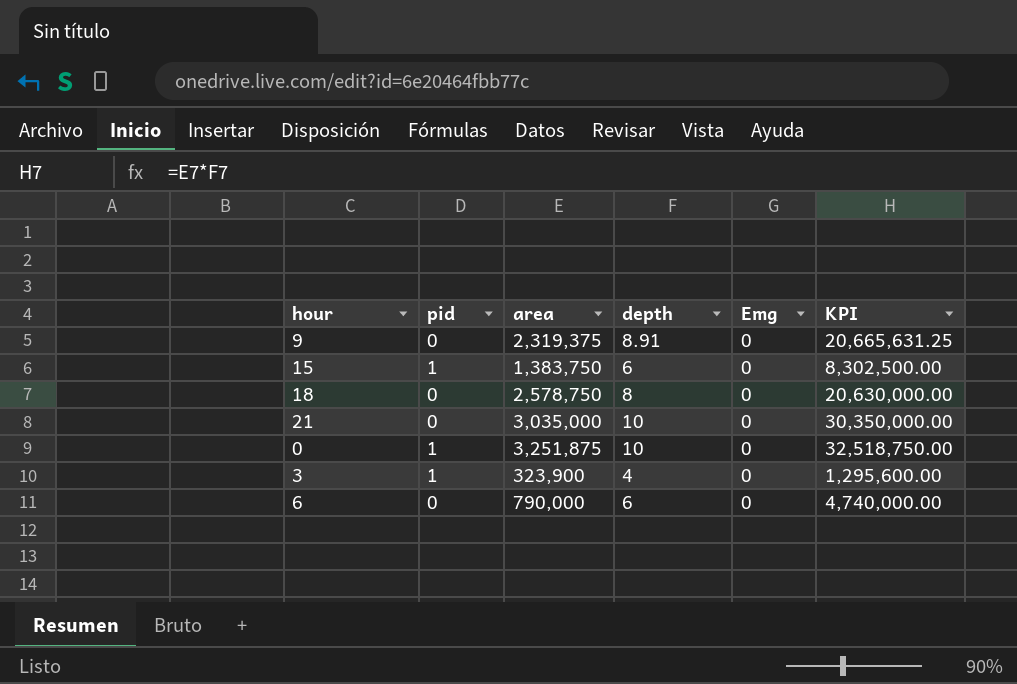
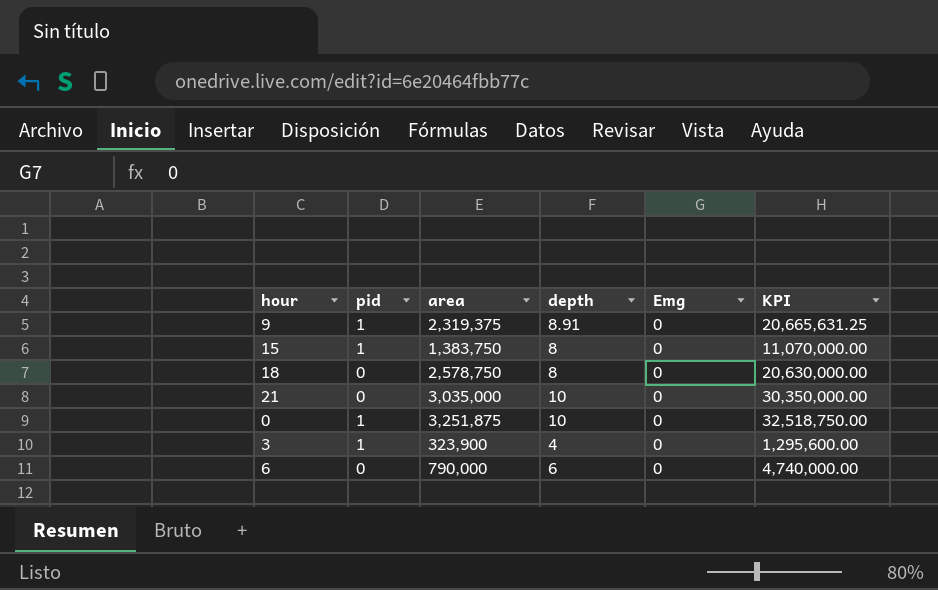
9 | pid: 0 -> 1
15 | depth: 6 -> 8
15 | KPI: 8,302,500.00 -> 11,070,000.00

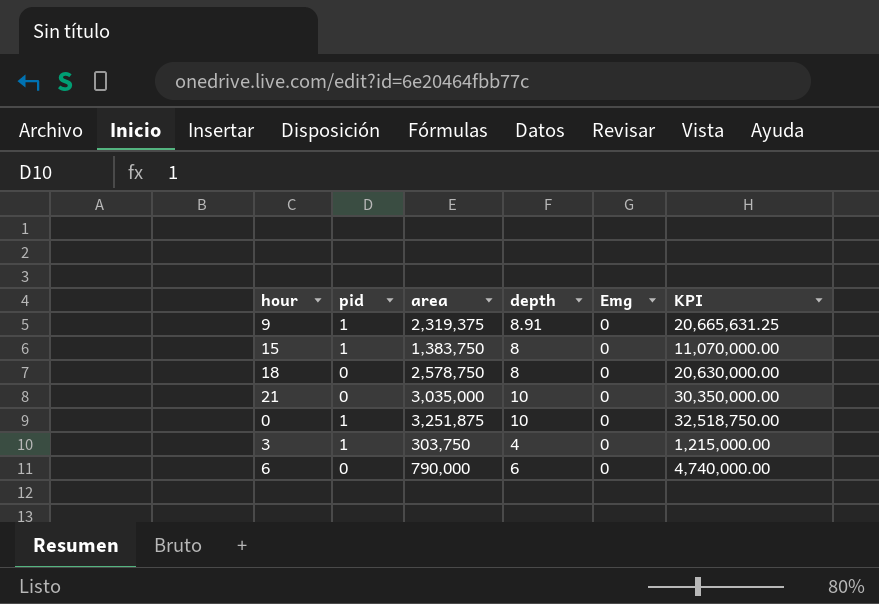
3 | area: 323,900 -> 303,750
3 | KPI: 1,295,600.00 -> 1,215,000.00

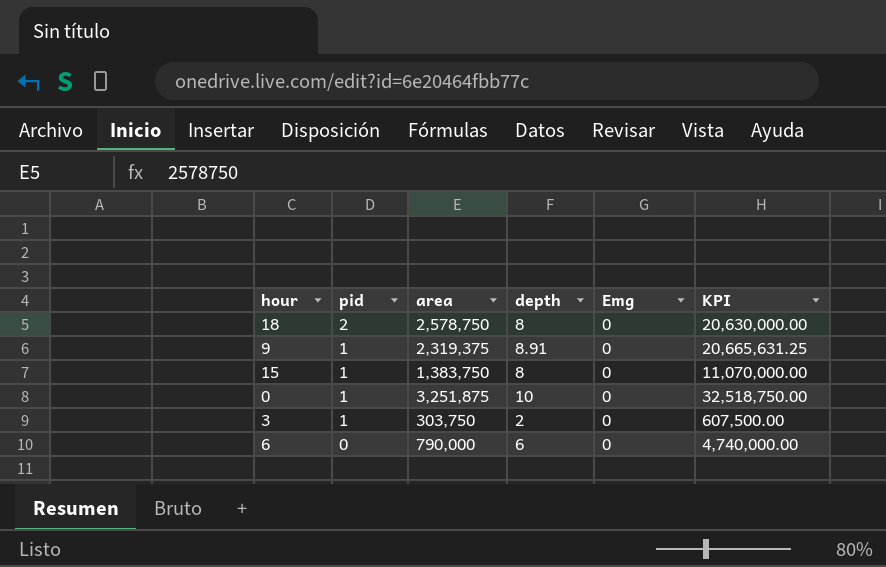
row order: none -> pid descending
row 21: 0 | 3,035,000 | 10 | 0 | 30,350,000.00 -> none
18 | pid: 0 -> 2
3 | depth: 4 -> 2
3 | KPI: 1,215,000.00 -> 607,500.00

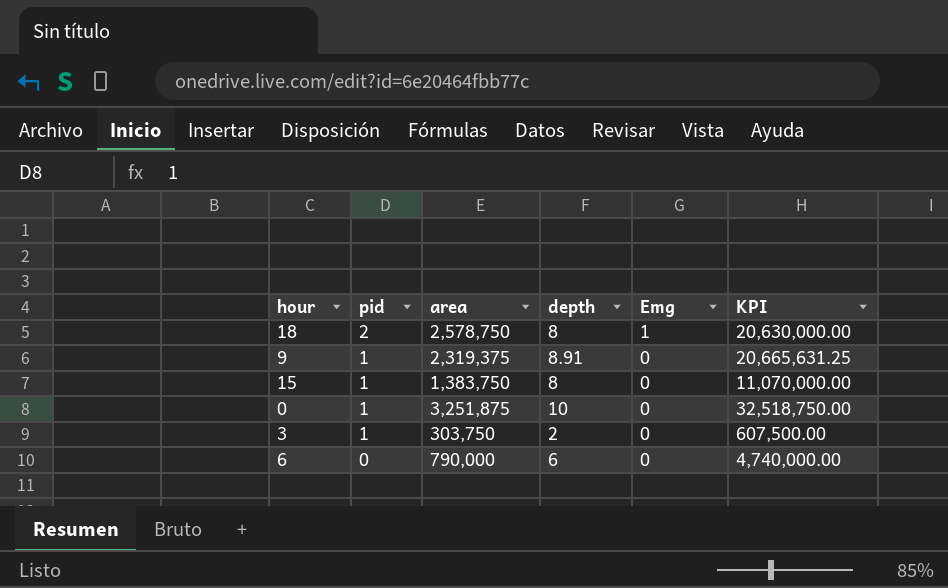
18 | Emg: 0 -> 1

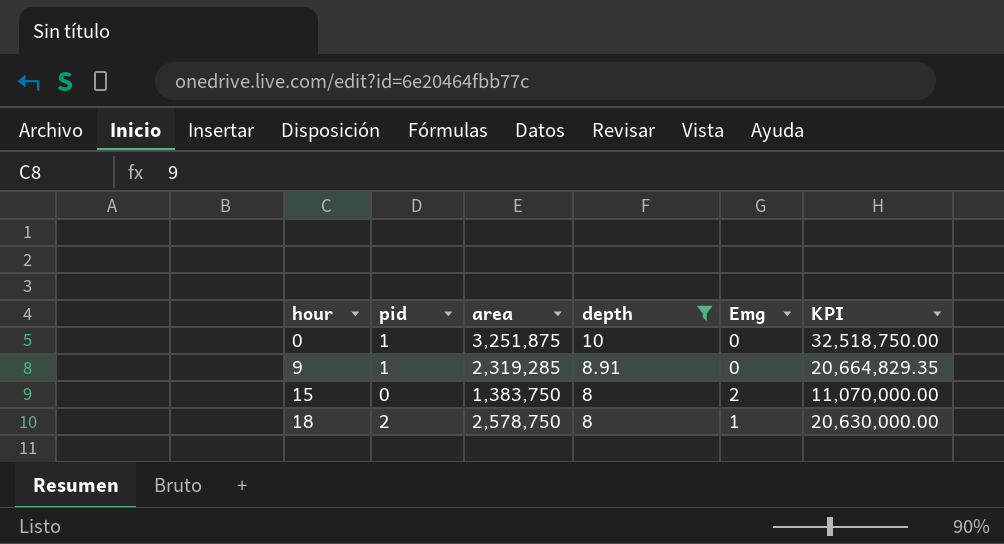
filter: none -> depth >= 8
row order: pid descending -> hour ascending
9 | area: 2,319,375 -> 2,319,285
9 | KPI: 20,665,631.25 -> 20,664,829.35
15 | pid: 1 -> 0
15 | Emg: 0 -> 2

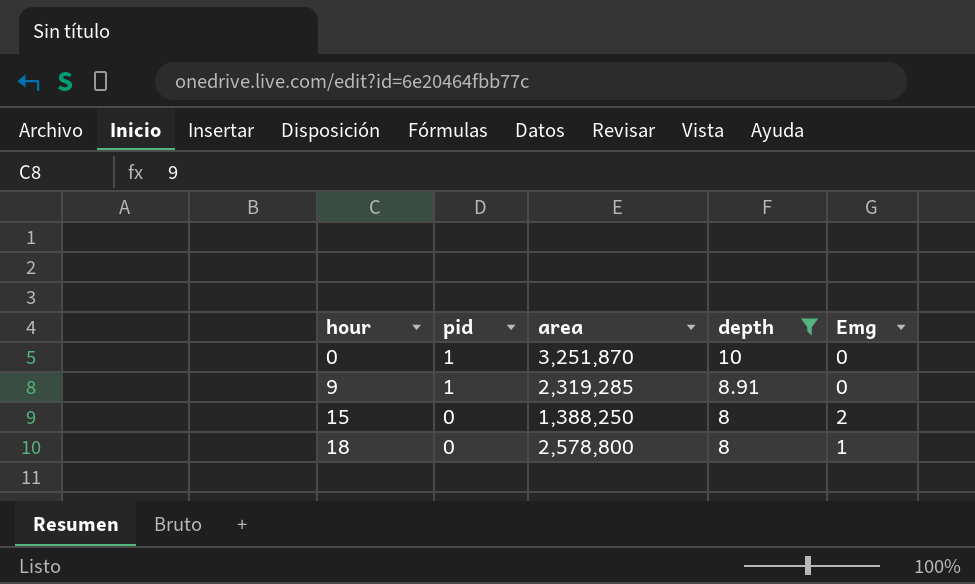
column KPI | formula: [area] * [depth] -> none
0 | area: 3,251,875 -> 3,251,870
15 | area: 1,383,750 -> 1,388,250
18 | pid: 2 -> 0
18 | area: 2,578,750 -> 2,578,800

